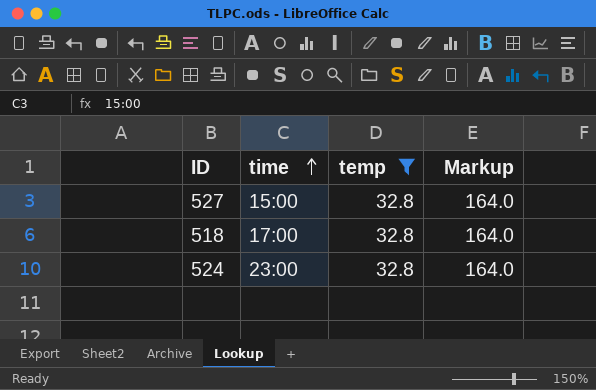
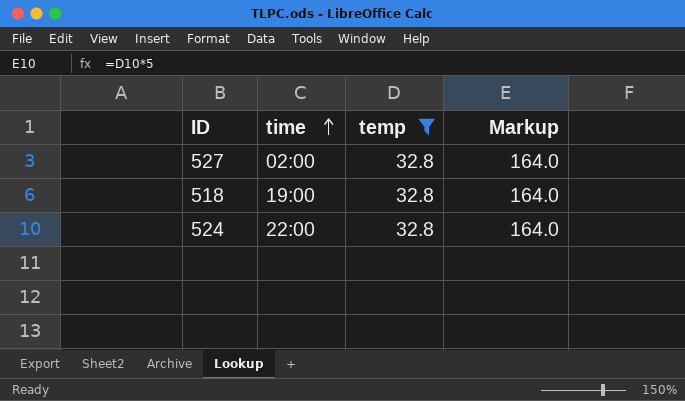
527 | time: 15:00 -> 02:00
518 | time: 17:00 -> 19:00
524 | time: 23:00 -> 22:00

